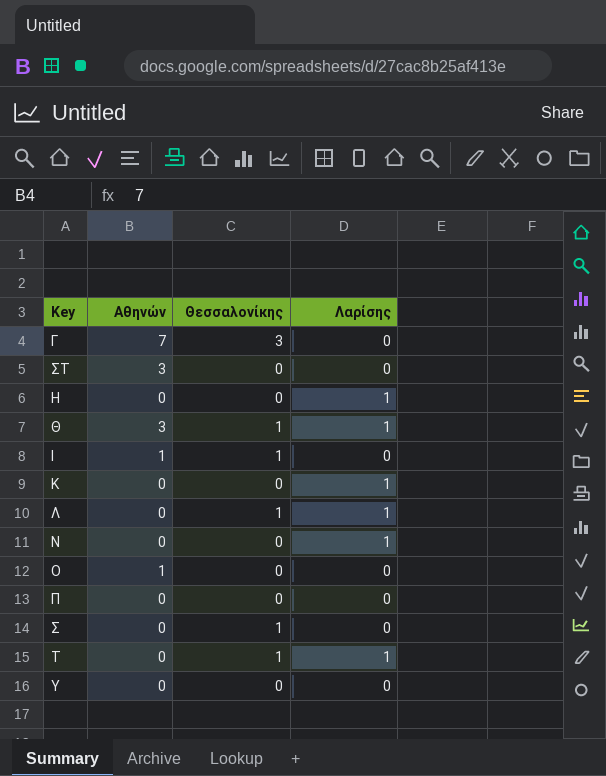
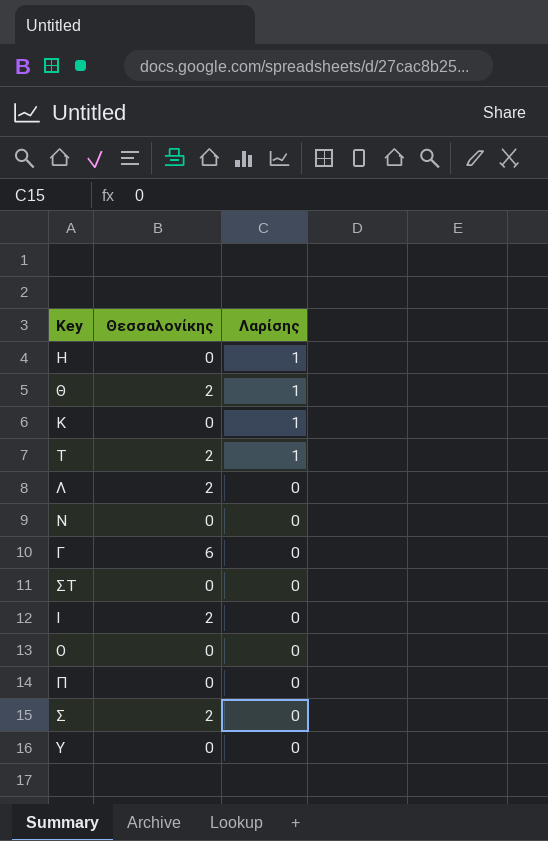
row order: none -> Λαρίσης descending
column Αθηνών | position: 2 -> none
Θ | Θεσσαλονίκης: 1 -> 2
Τ | Θεσσαλονίκης: 1 -> 2
Λ | Θεσσαλονίκης: 1 -> 2
Λ | Λαρίσης: 1 -> 0
Ν | Λαρίσης: 1 -> 0
Γ | Θεσσαλονίκης: 3 -> 6
Ι | Θεσσαλονίκης: 1 -> 2
Σ | Θεσσαλονίκης: 1 -> 2

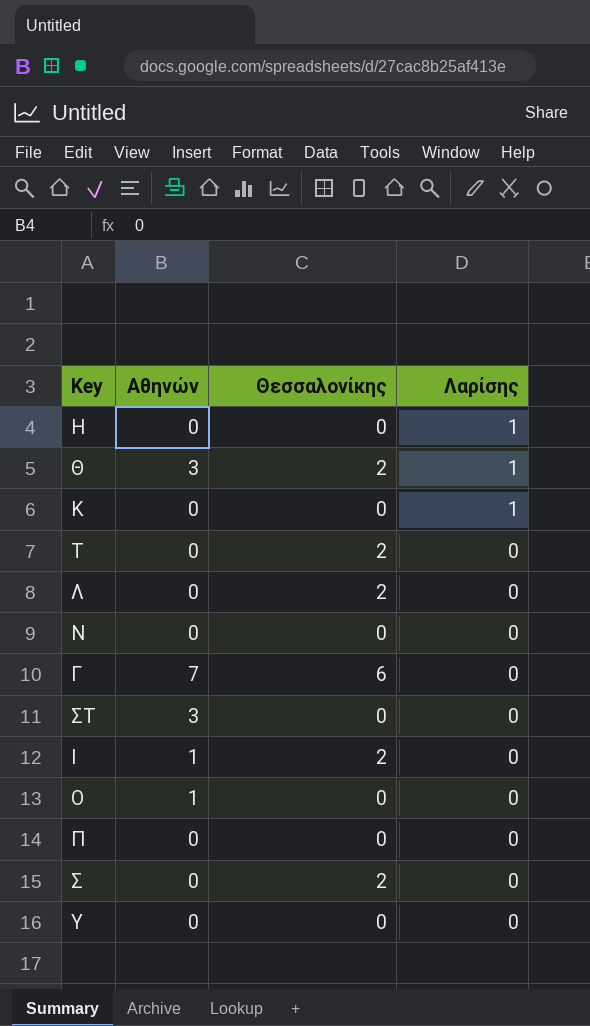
column Αθηνών | position: none -> 2
Τ | Λαρίσης: 1 -> 0

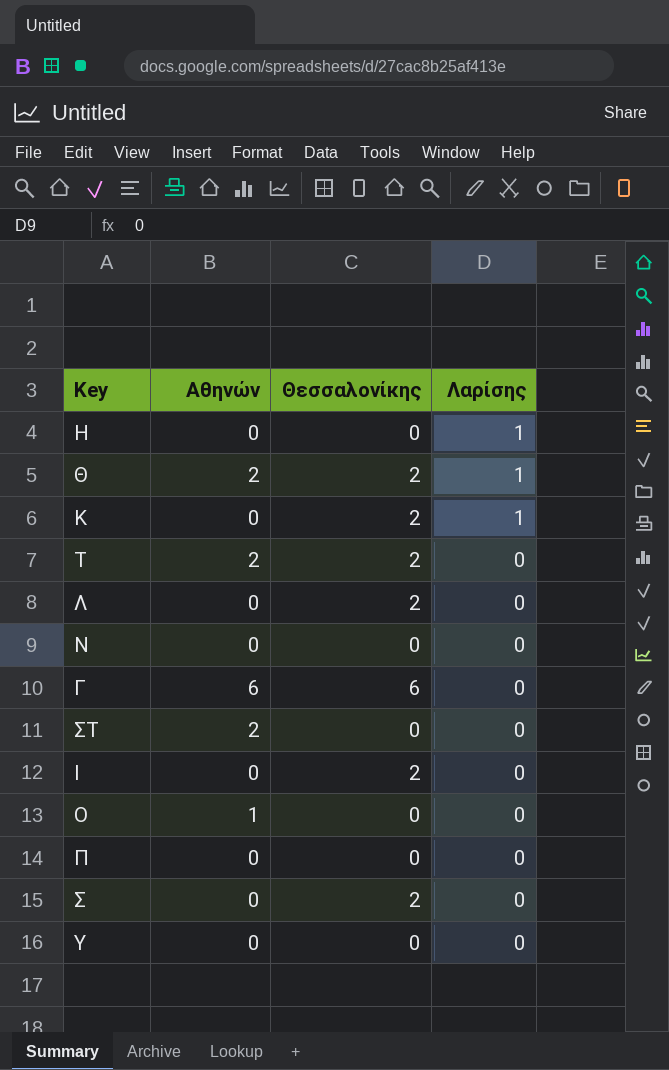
Θ | Αθηνών: 3 -> 2
Κ | Θεσσαλονίκης: 0 -> 2
Τ | Αθηνών: 0 -> 2
Γ | Αθηνών: 7 -> 6
ΣΤ | Αθηνών: 3 -> 2
Ι | Αθηνών: 1 -> 0

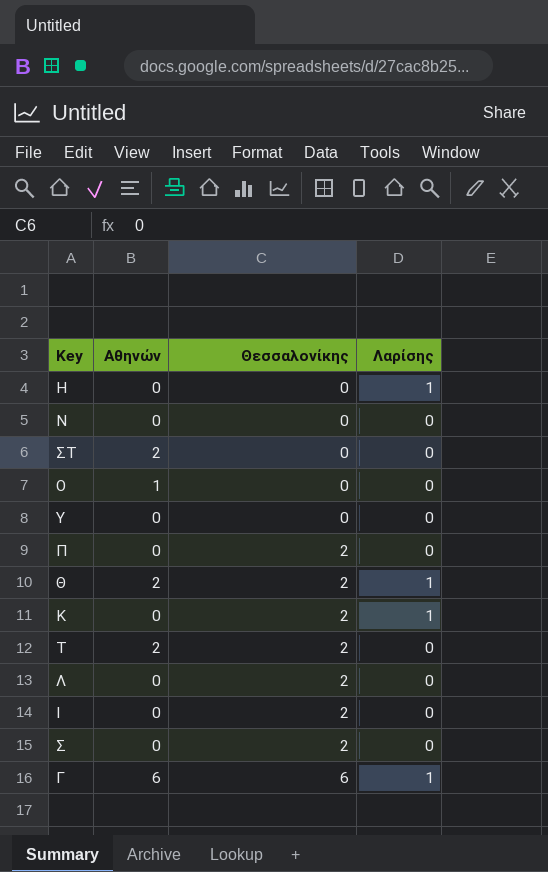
row order: Λαρίσης descending -> Θεσσαλονίκης ascending
Π | Θεσσαλονίκης: 0 -> 2
Γ | Λαρίσης: 0 -> 1

